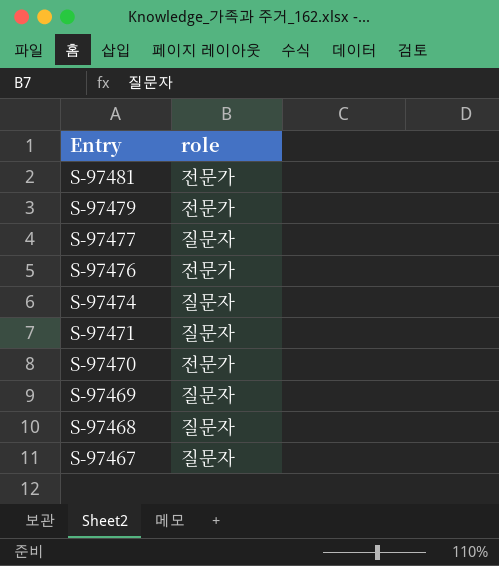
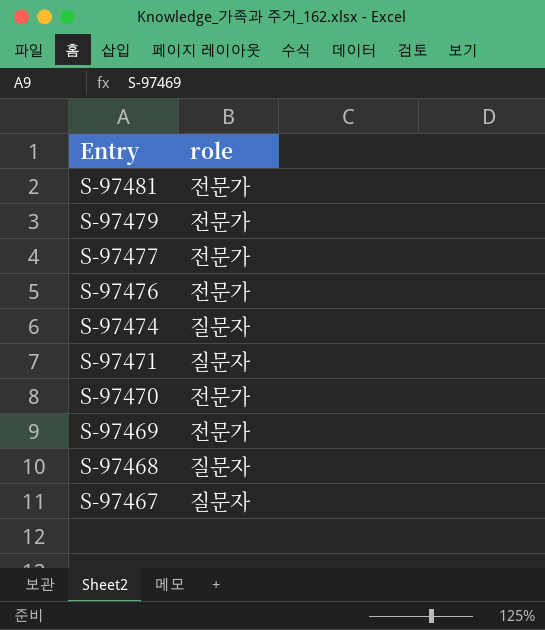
S-97477 | role: 질문자 -> 전문가
S-97469 | role: 질문자 -> 전문가

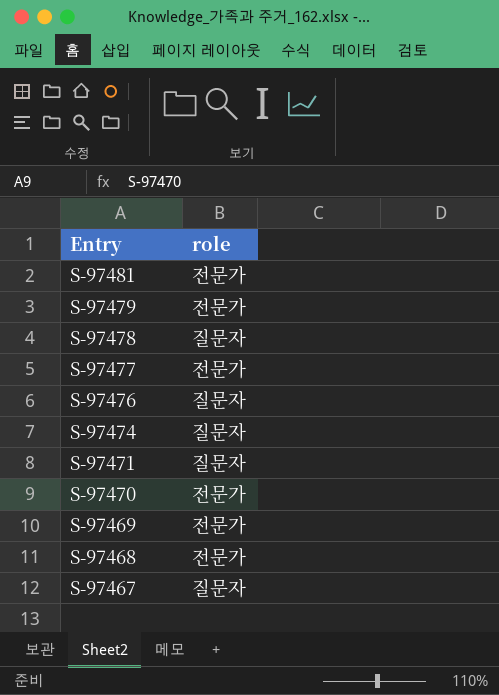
row S-97478: none -> 질문자
S-97476 | role: 전문가 -> 질문자
S-97468 | role: 질문자 -> 전문가

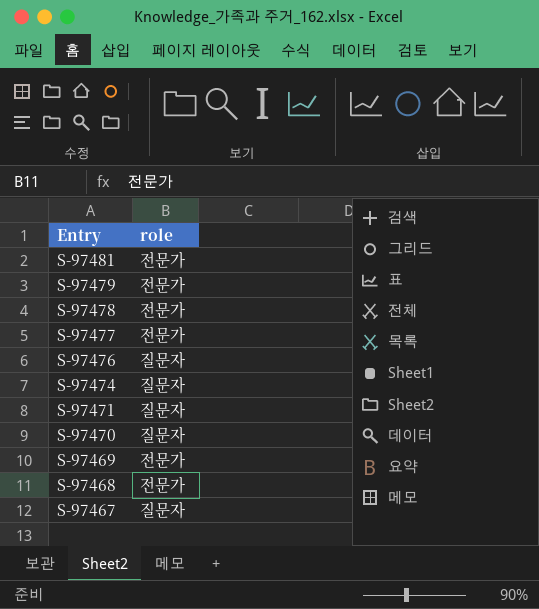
S-97478 | role: 질문자 -> 전문가
S-97470 | role: 전문가 -> 질문자

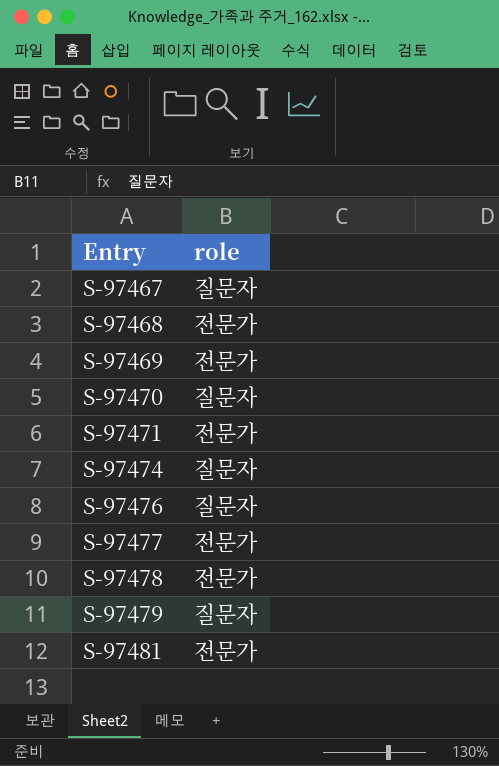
row order: Entry descending -> Entry ascending
S-97471 | role: 질문자 -> 전문가
S-97479 | role: 전문가 -> 질문자

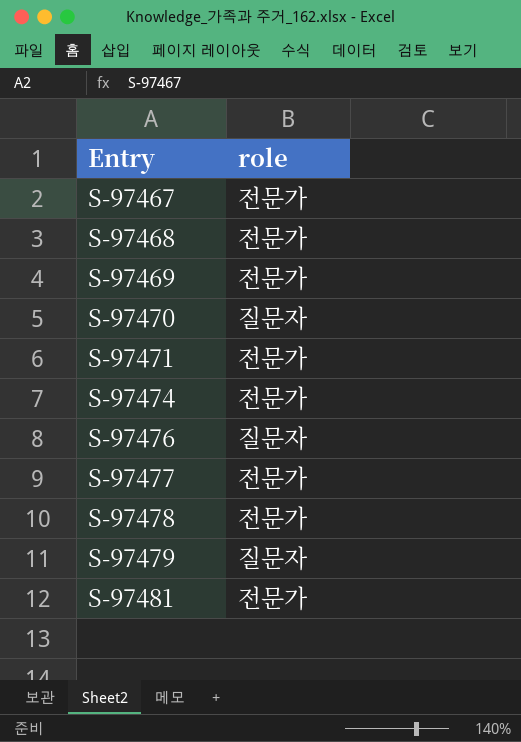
S-97467 | role: 질문자 -> 전문가
S-97474 | role: 질문자 -> 전문가

